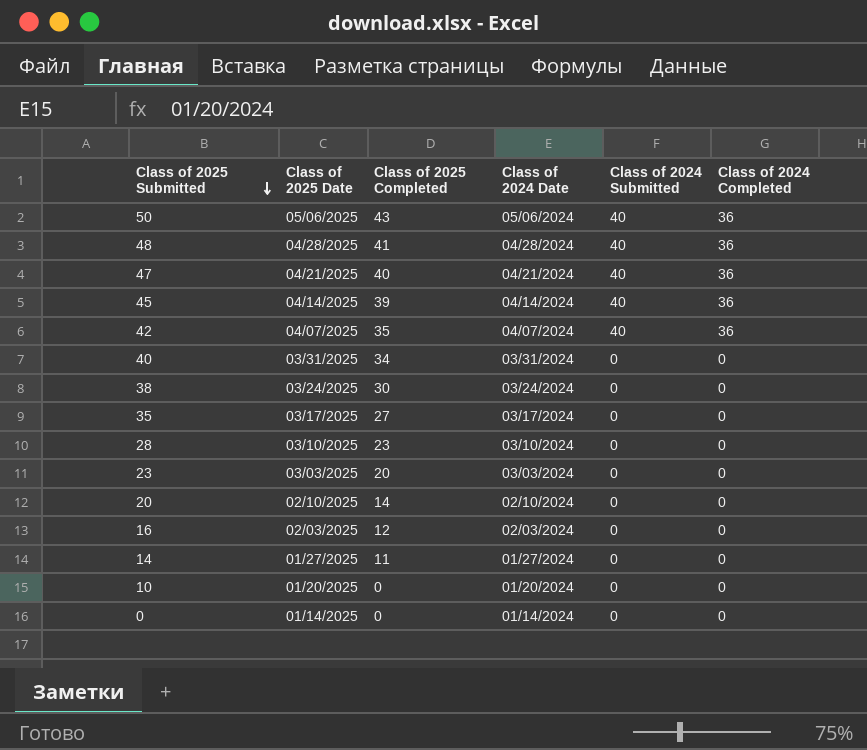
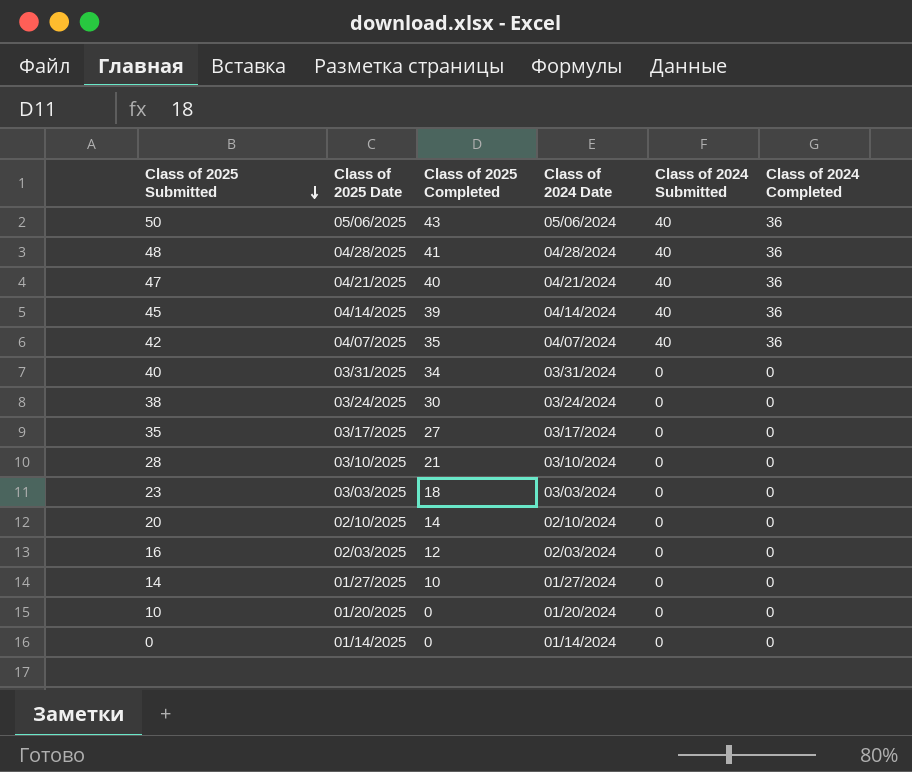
28 | Class of 2025 Completed: 23 -> 21
23 | Class of 2025 Completed: 20 -> 18
14 | Class of 2025 Completed: 11 -> 10

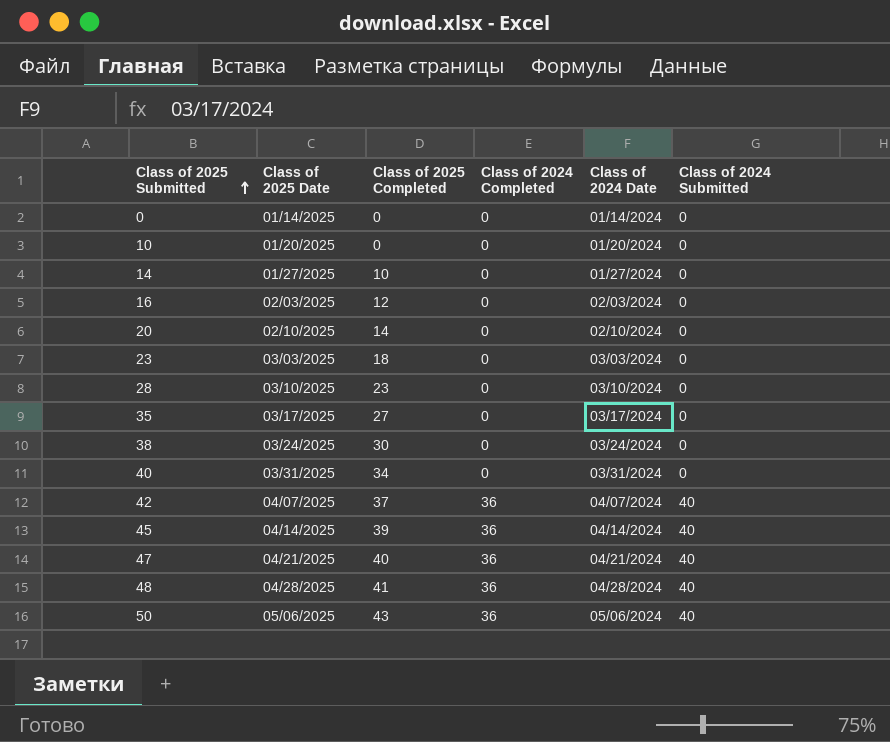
row order: Class of 2025 Submitted descending -> Class of 2025 Submitted ascending
column Class of 2024 Completed | position: 6 -> 4
28 | Class of 2025 Completed: 21 -> 23
42 | Class of 2025 Completed: 35 -> 37

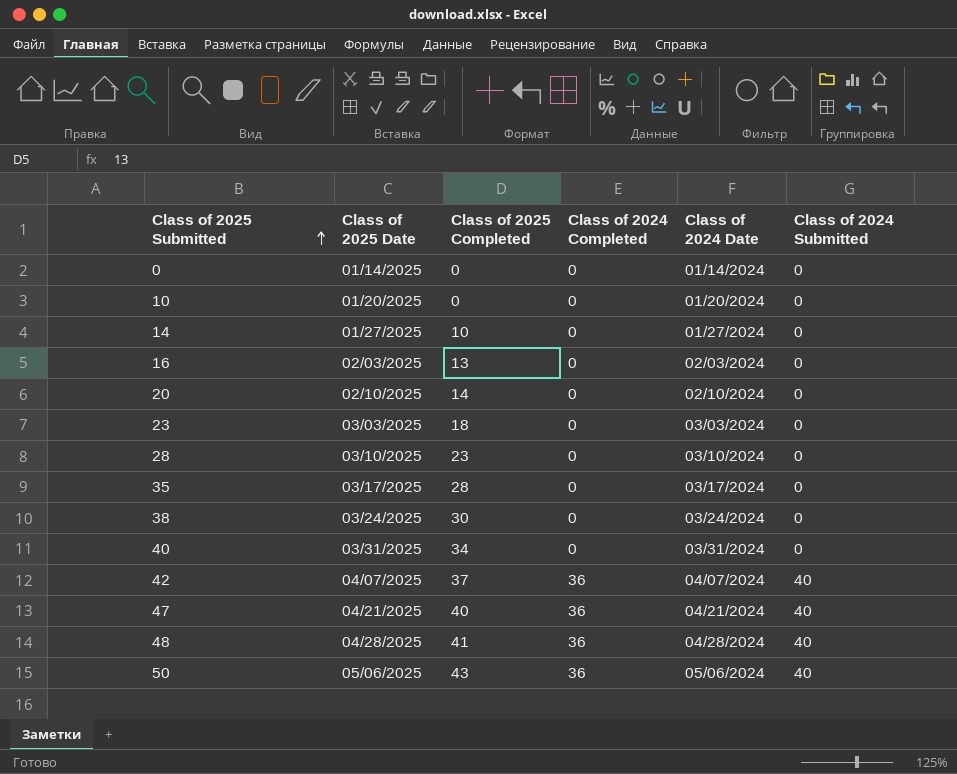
row 45: 04/14/2025 | 39 | 36 | 04/14/2024 | 40 -> none
16 | Class of 2025 Completed: 12 -> 13
35 | Class of 2025 Completed: 27 -> 28

